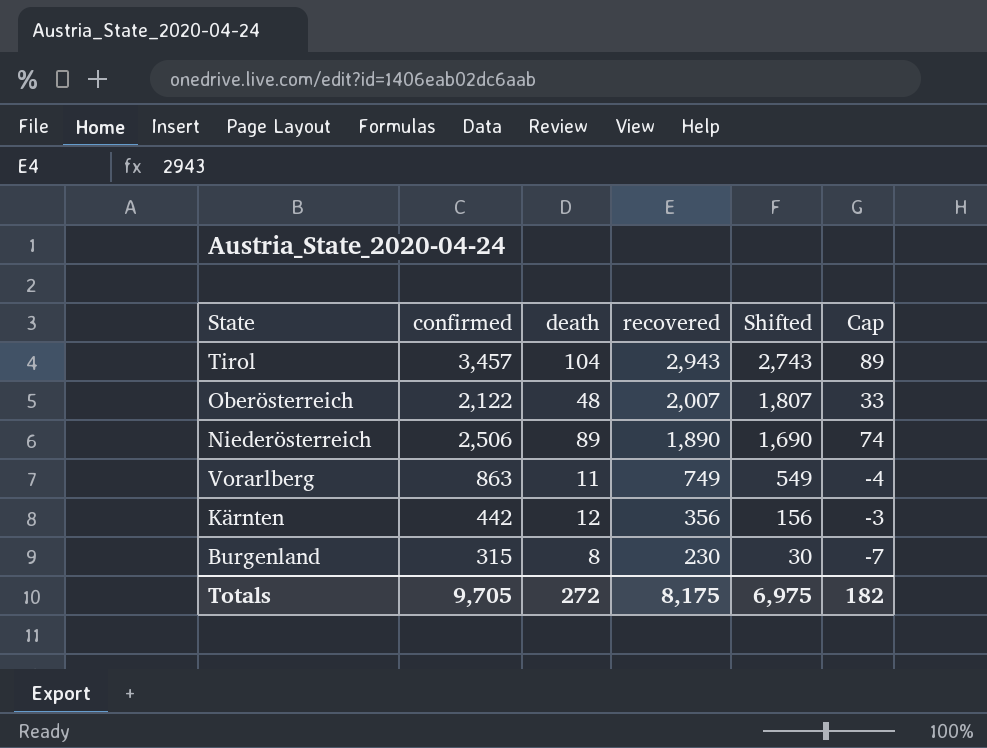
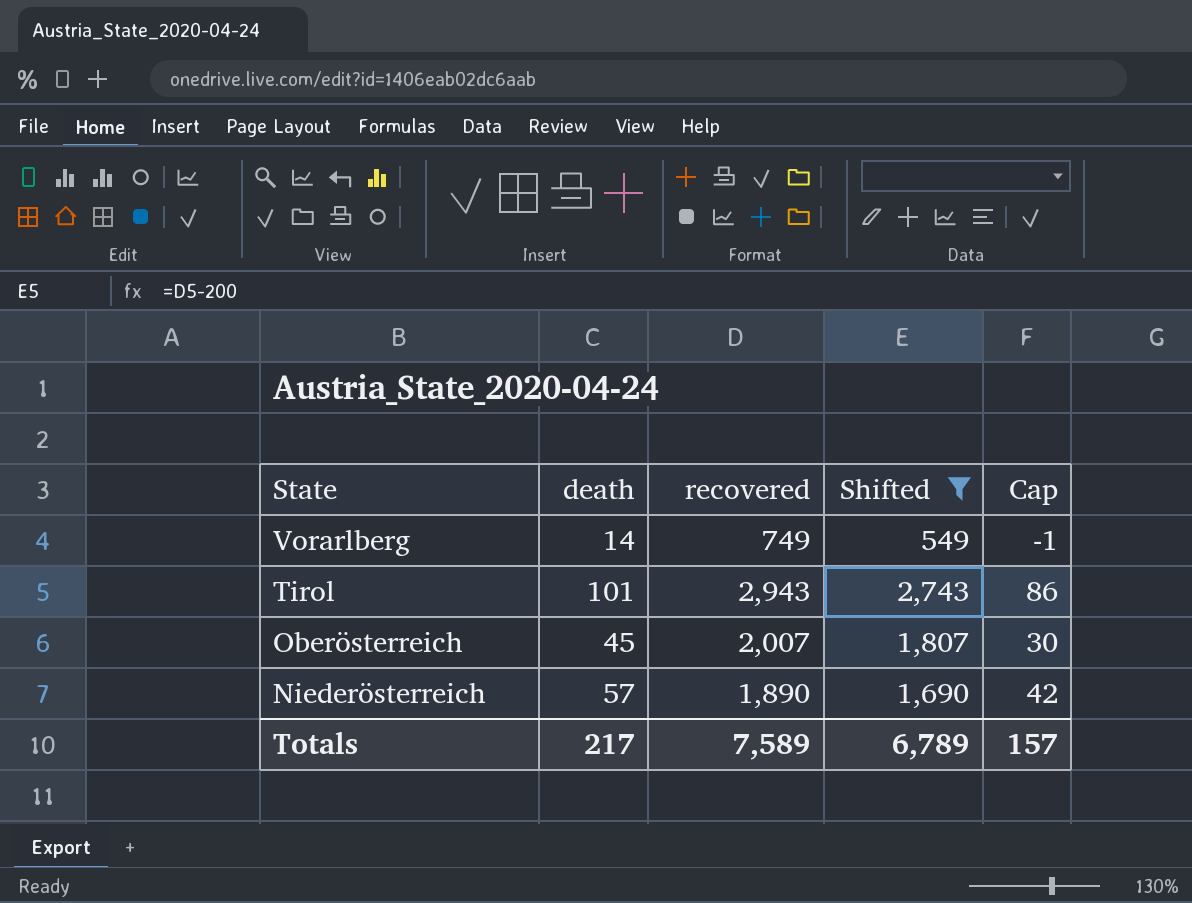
filter: none -> Shifted >= 549
row order: recovered descending -> State descending
column confirmed | position: 2 -> none
Vorarlberg | death: 11 -> 14
Vorarlberg | Cap: -4 -> -1
Tirol | death: 104 -> 101
Tirol | Cap: 89 -> 86
Oberösterreich | death: 48 -> 45
Oberösterreich | Cap: 33 -> 30
Niederösterreich | death: 89 -> 57
Niederösterreich | Cap: 74 -> 42
Totals | death: 272 -> 217
Totals | recovered: 8,175 -> 7,589
Totals | Shifted: 6,975 -> 6,789
Totals | Cap: 182 -> 157

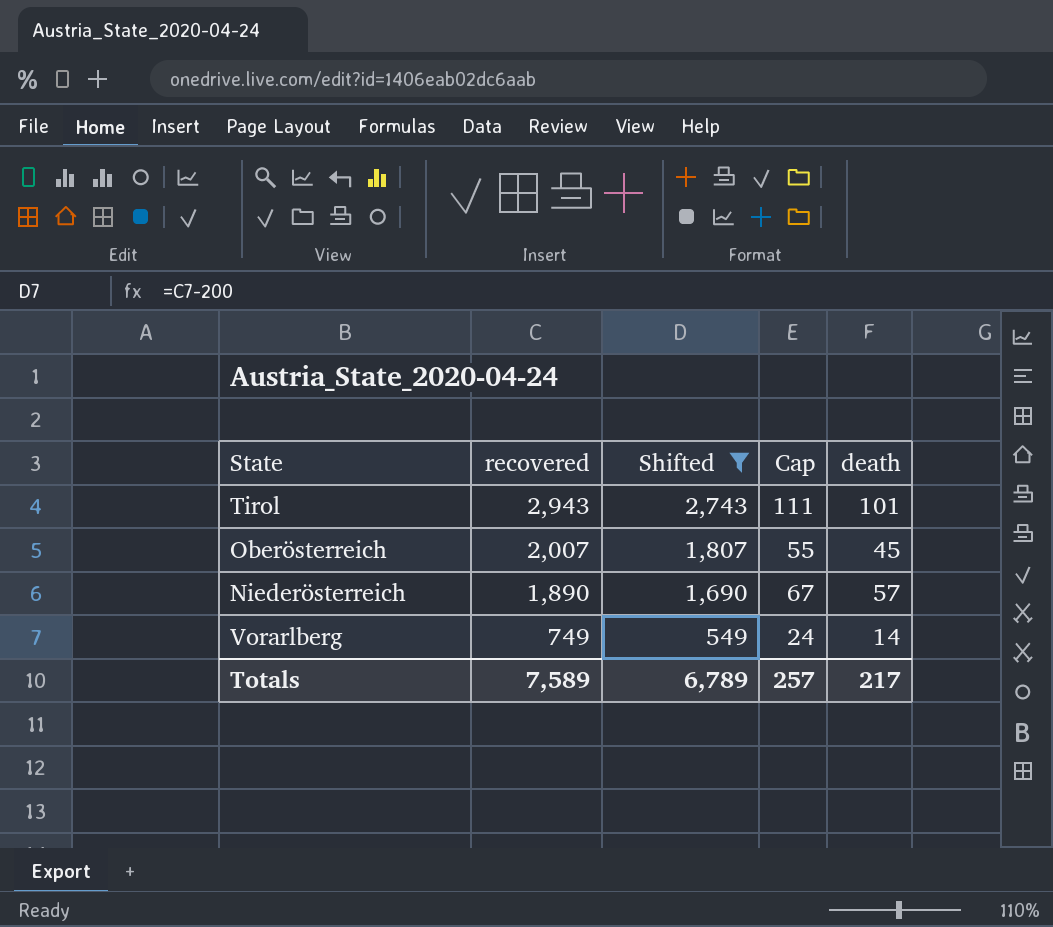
row order: State descending -> recovered descending
column Cap | formula: [death] - 15 -> [death] + 10
column death | position: 2 -> 5
Totals | Cap: 157 -> 257

